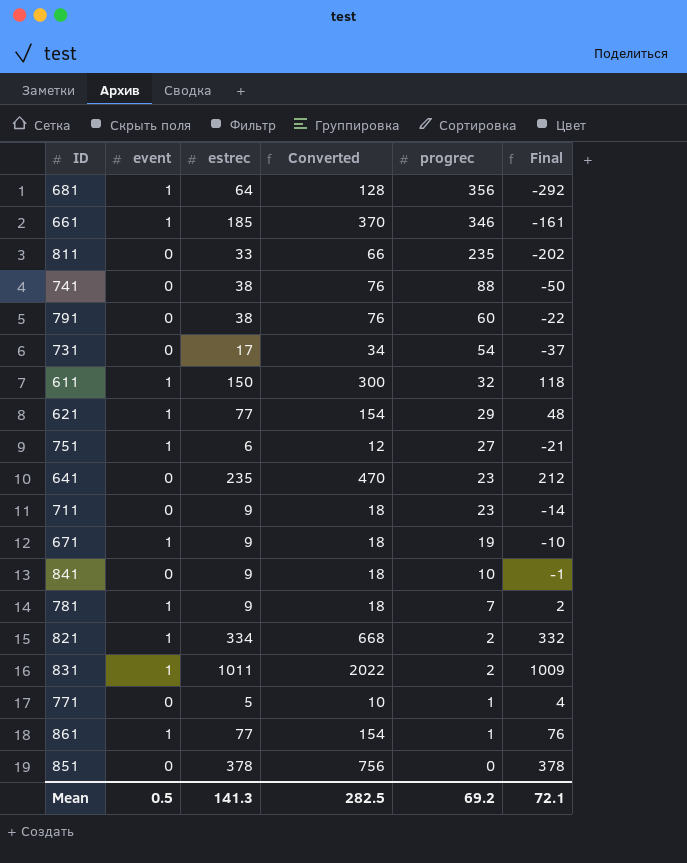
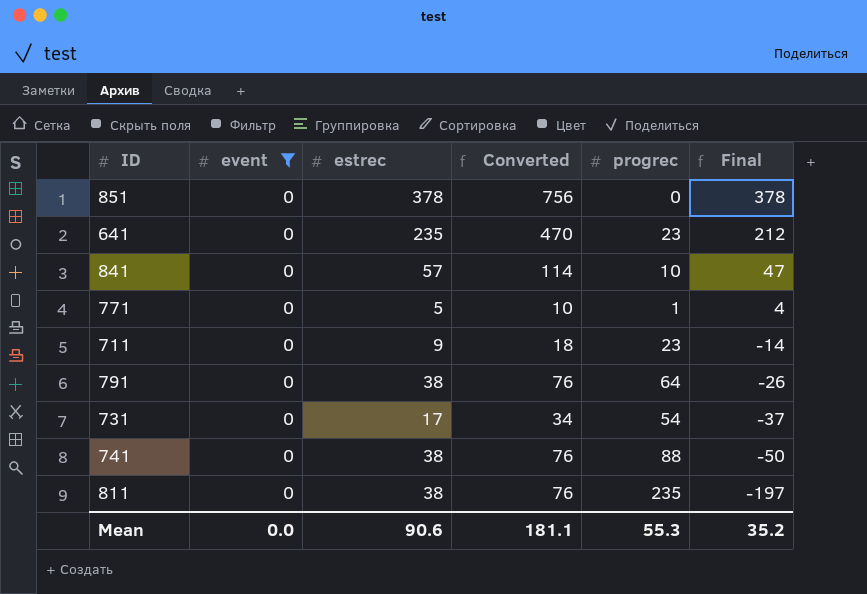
filter: none -> event = 0
row order: progrec descending -> Final descending
841 | estrec: 9 -> 57
841 | Converted: 18 -> 114
841 | Final: -1 -> 47
791 | progrec: 60 -> 64
791 | Final: -22 -> -26
811 | estrec: 33 -> 38
811 | Converted: 66 -> 76
811 | Final: -202 -> -197
Mean | event: 0.5 -> 0.0
Mean | estrec: 141.3 -> 90.6
Mean | Converted: 282.5 -> 181.1
Mean | progrec: 69.2 -> 55.3
Mean | Final: 72.1 -> 35.2

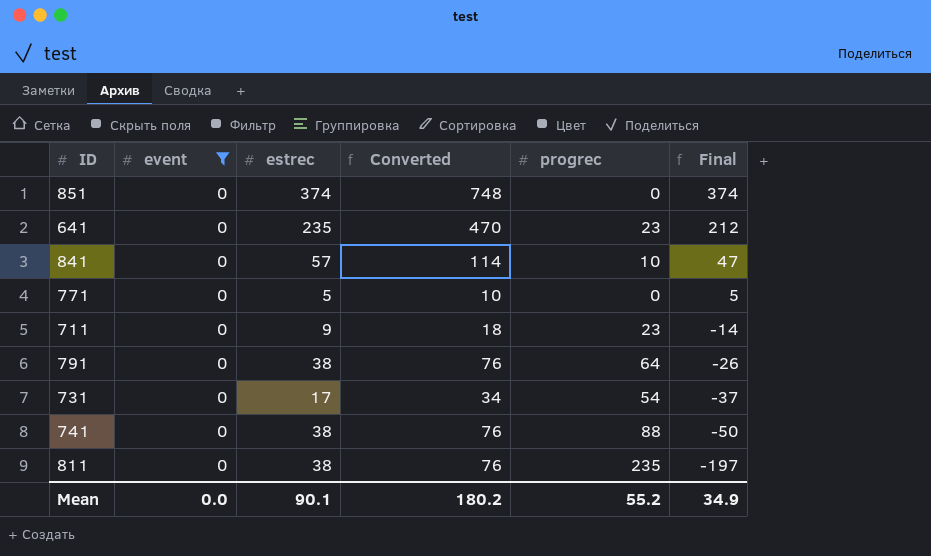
851 | estrec: 378 -> 374
851 | Converted: 756 -> 748
851 | Final: 378 -> 374
771 | progrec: 1 -> 0
771 | Final: 4 -> 5
Mean | estrec: 90.6 -> 90.1
Mean | Converted: 181.1 -> 180.2
Mean | progrec: 55.3 -> 55.2
Mean | Final: 35.2 -> 34.9

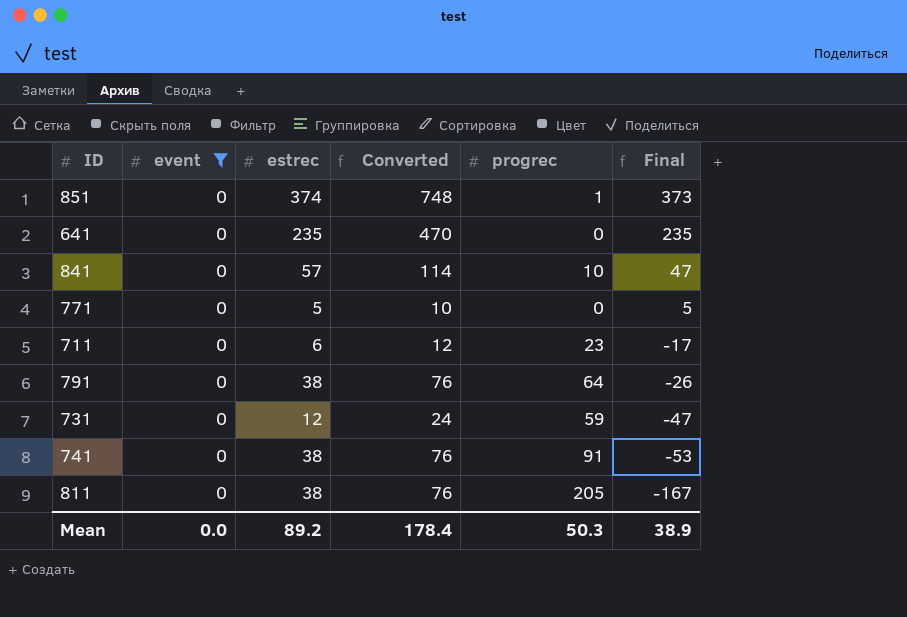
851 | progrec: 0 -> 1
851 | Final: 374 -> 373
641 | progrec: 23 -> 0
641 | Final: 212 -> 235
711 | estrec: 9 -> 6
711 | Converted: 18 -> 12
711 | Final: -14 -> -17
731 | estrec: 17 -> 12
731 | Converted: 34 -> 24
731 | progrec: 54 -> 59
731 | Final: -37 -> -47
741 | progrec: 88 -> 91
741 | Final: -50 -> -53
811 | progrec: 235 -> 205
811 | Final: -197 -> -167
Mean | estrec: 90.1 -> 89.2
Mean | Converted: 180.2 -> 178.4
Mean | progrec: 55.2 -> 50.3
Mean | Final: 34.9 -> 38.9

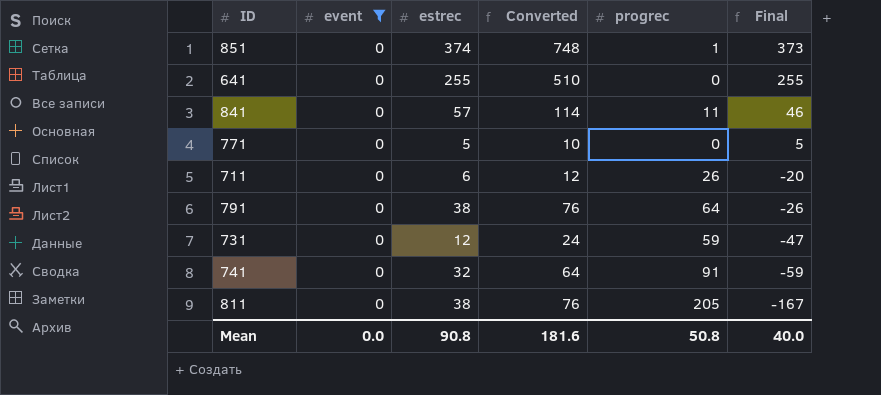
641 | estrec: 235 -> 255
641 | Converted: 470 -> 510
641 | Final: 235 -> 255
841 | progrec: 10 -> 11
841 | Final: 47 -> 46
711 | progrec: 23 -> 26
711 | Final: -17 -> -20
741 | estrec: 38 -> 32
741 | Converted: 76 -> 64
741 | Final: -53 -> -59
Mean | estrec: 89.2 -> 90.8
Mean | Converted: 178.4 -> 181.6
Mean | progrec: 50.3 -> 50.8
Mean | Final: 38.9 -> 40.0

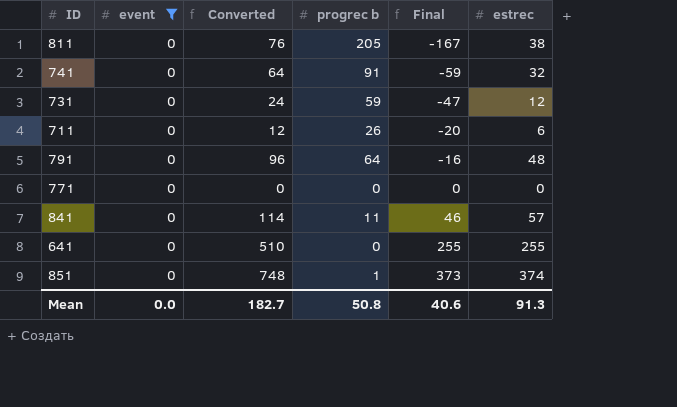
row order: Final descending -> Final ascending
column name: progrec -> progrec b
column estrec | position: 3 -> 6
791 | Converted: 76 -> 96
791 | Final: -26 -> -16
791 | estrec: 38 -> 48
771 | Converted: 10 -> 0
771 | Final: 5 -> 0
771 | estrec: 5 -> 0
Mean | Converted: 181.6 -> 182.7
Mean | Final: 40.0 -> 40.6
Mean | estrec: 90.8 -> 91.3

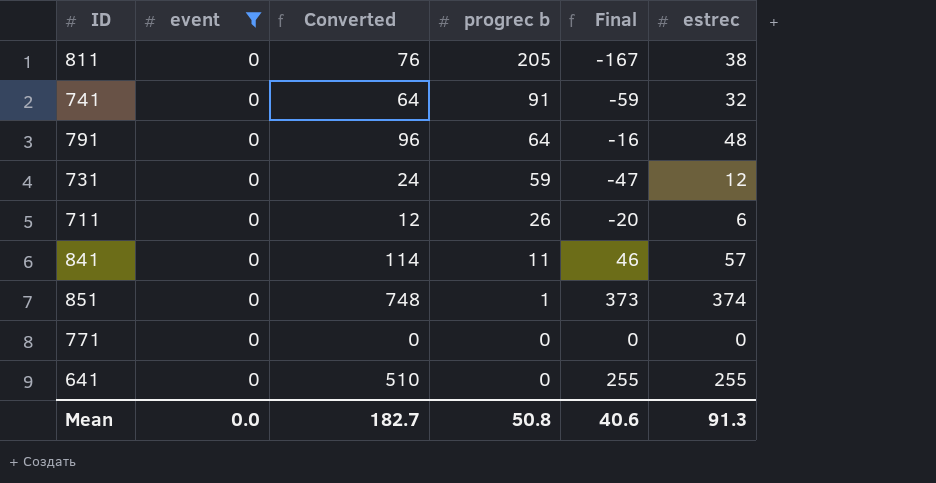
row order: Final ascending -> progrec b descending

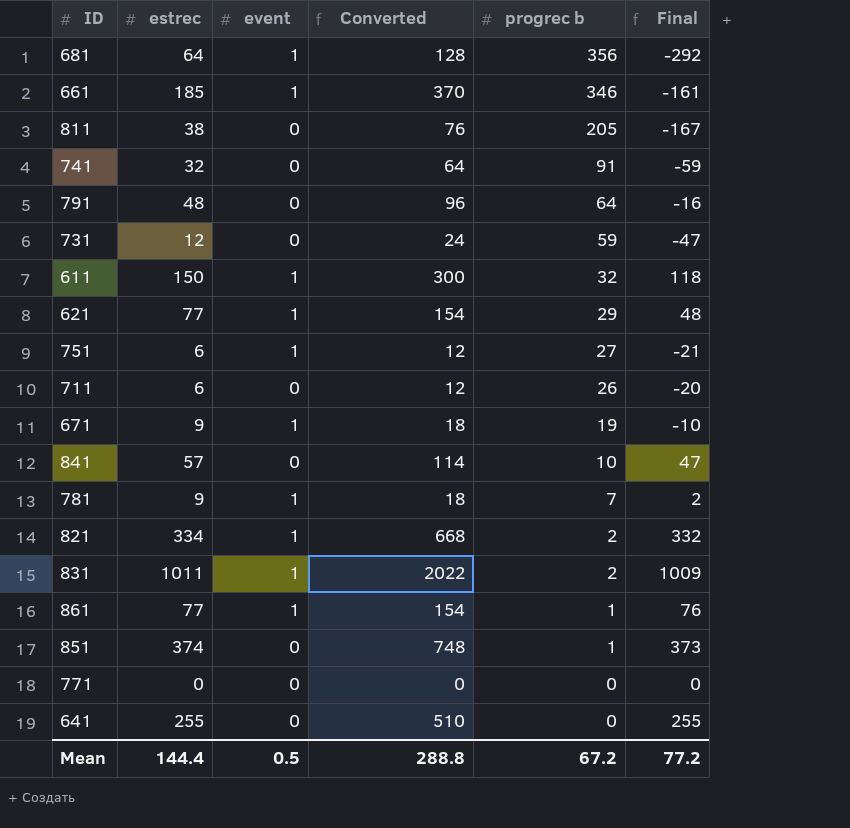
filter: event = 0 -> none
column estrec | position: 6 -> 2
841 | progrec b: 11 -> 10
841 | Final: 46 -> 47
Mean | estrec: 91.3 -> 144.4
Mean | event: 0.0 -> 0.5
Mean | Converted: 182.7 -> 288.8
Mean | progrec b: 50.8 -> 67.2
Mean | Final: 40.6 -> 77.2

